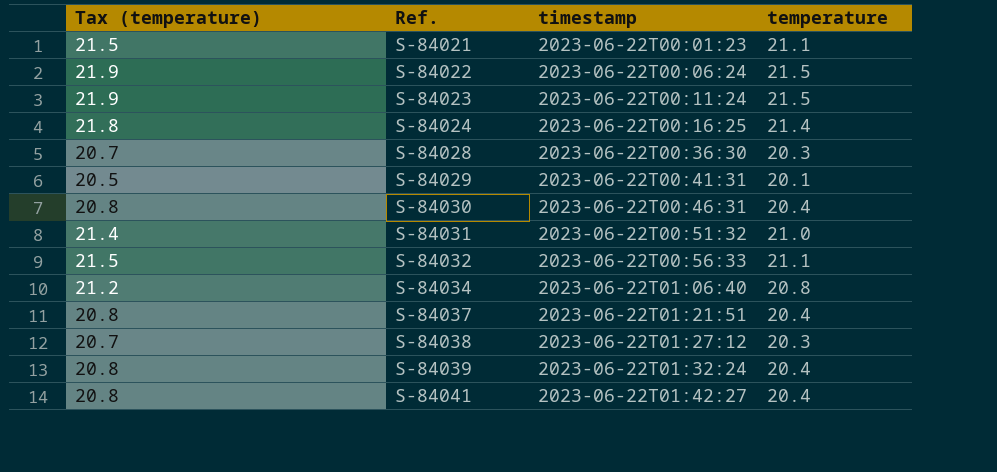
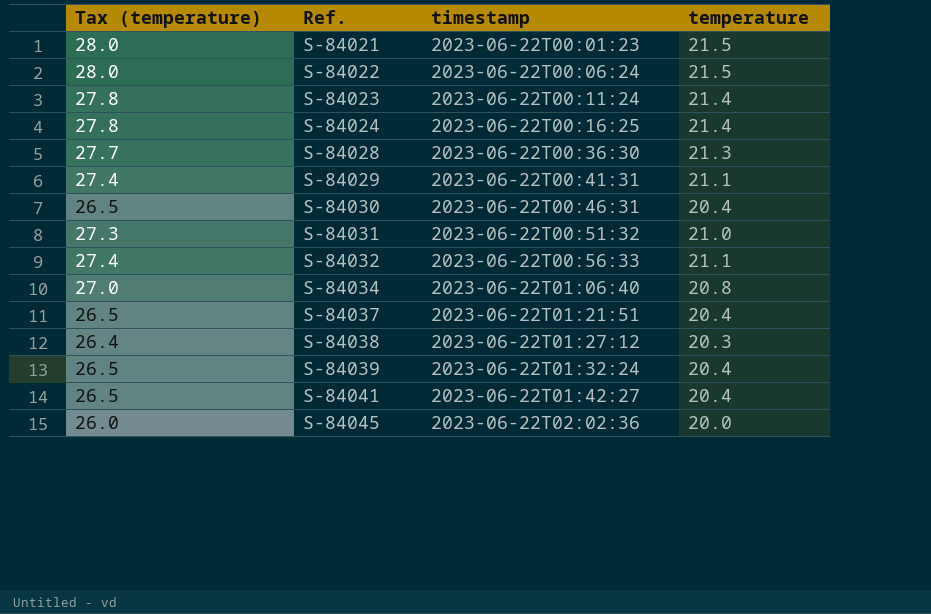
column Tax (temperature) | formula: [temperature] * 1.02 -> [temperature] * 1.3
S-84021 | temperature: 21.1 -> 21.5
S-84023 | temperature: 21.5 -> 21.4
S-84028 | temperature: 20.3 -> 21.3
S-84029 | temperature: 20.1 -> 21.1
row S-84045: none -> 26.0 | 2023-06-22T02:02:36 | 20.0

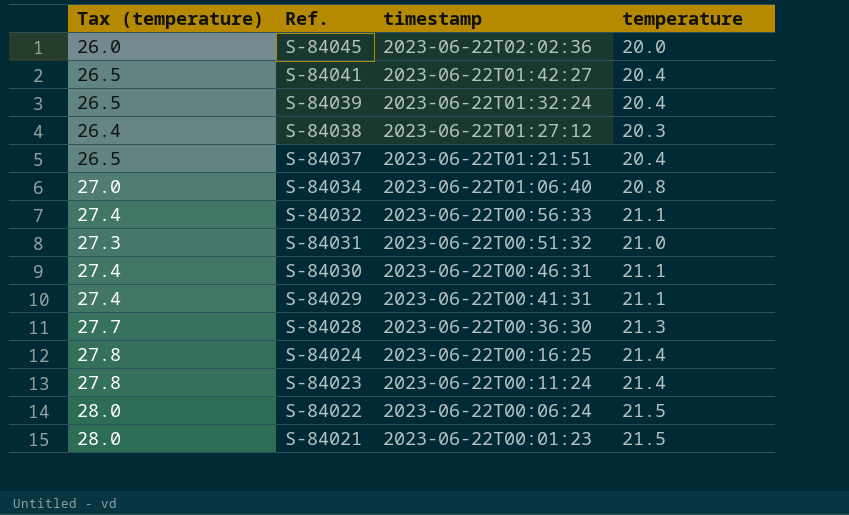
row order: Ref. ascending -> Ref. descending
S-84030 | Tax (temperature): 26.5 -> 27.4
S-84030 | temperature: 20.4 -> 21.1

